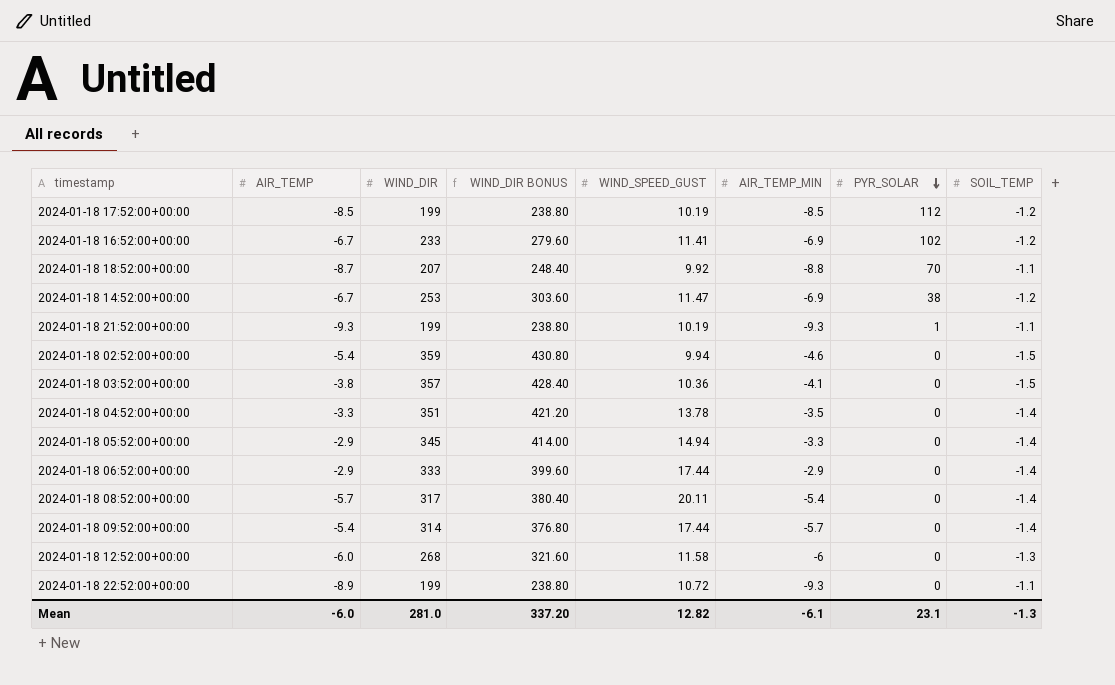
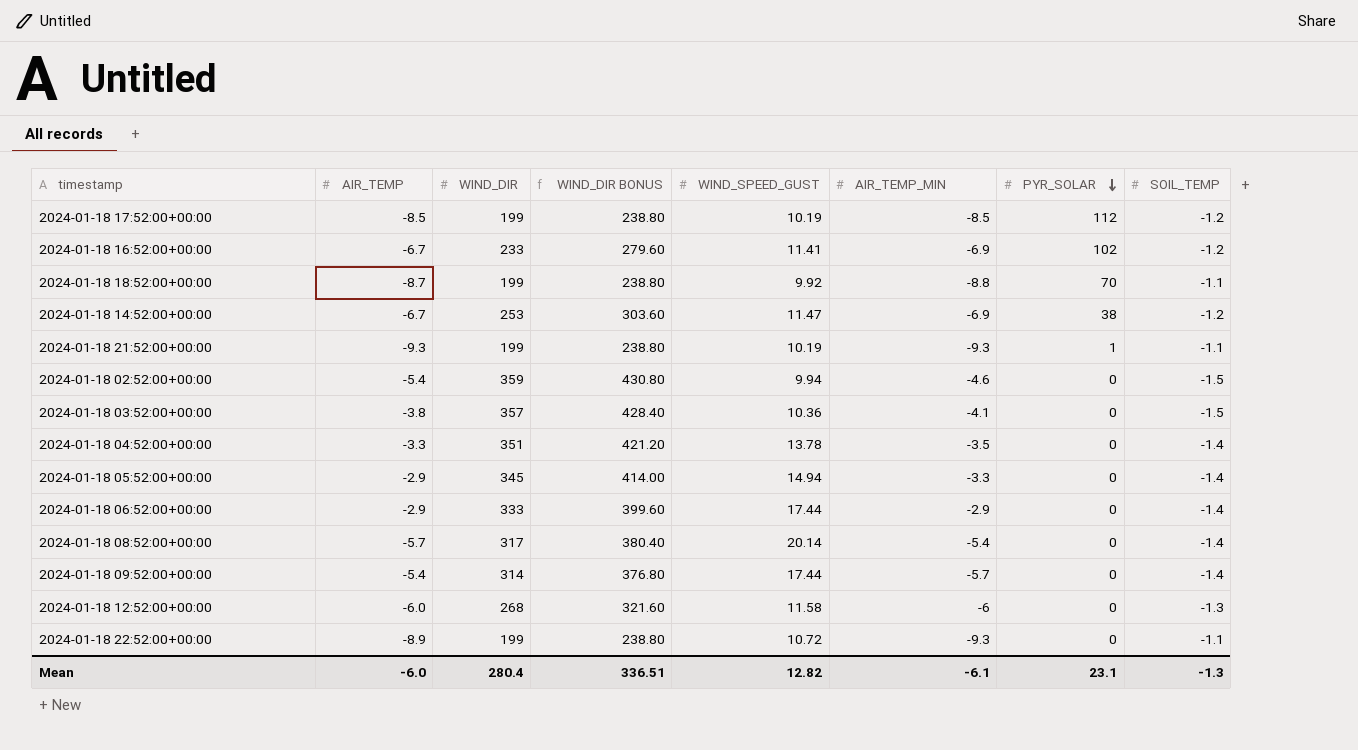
2024-01-18 18:52:00+00:00 | WIND_DIR: 207 -> 199
2024-01-18 18:52:00+00:00 | WIND_DIR BONUS: 248.40 -> 238.80
2024-01-18 08:52:00+00:00 | WIND_SPEED_GUST: 20.11 -> 20.14
Mean | WIND_DIR: 281.0 -> 280.4
Mean | WIND_DIR BONUS: 337.20 -> 336.51

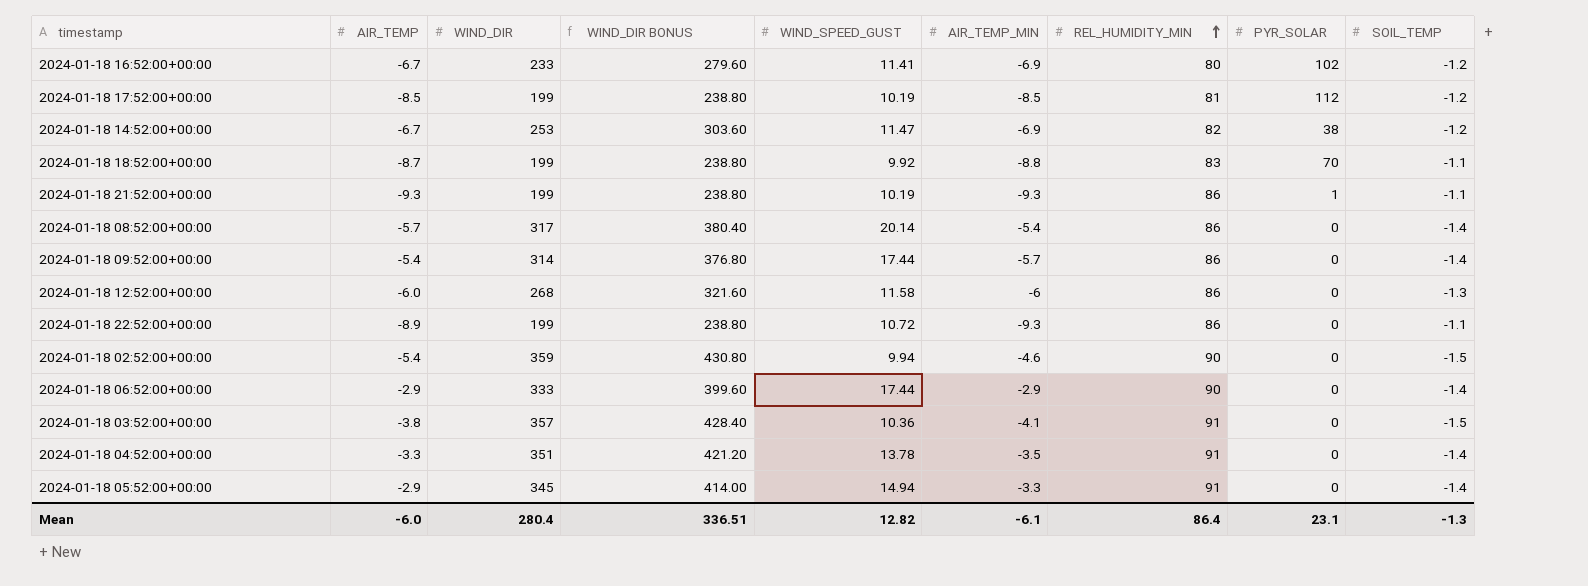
row order: PYR_SOLAR descending -> REL_HUMIDITY_MIN ascending
column REL_HUMIDITY_MIN | position: none -> 7

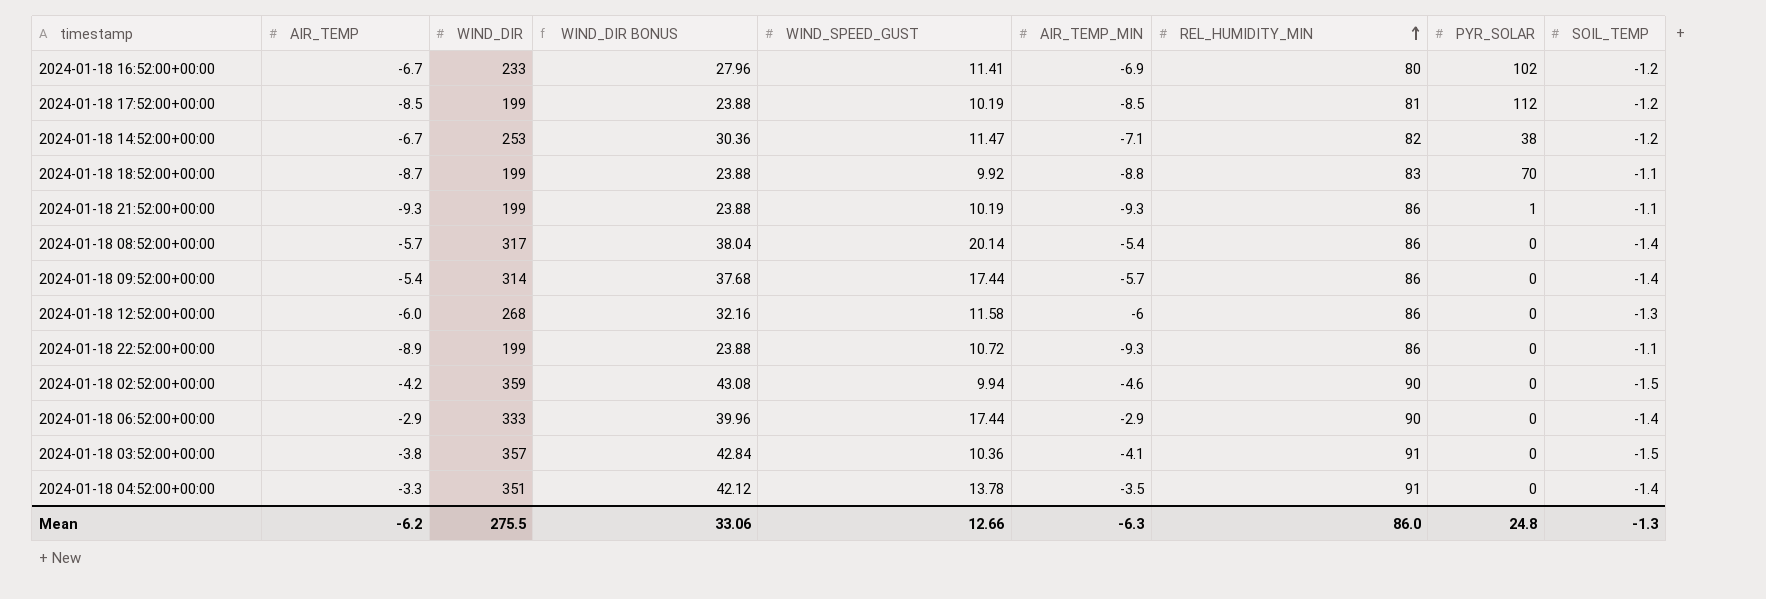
column WIND_DIR BONUS | formula: [WIND_DIR] * 1.2 -> [WIND_DIR] * 0.12
row 2024-01-18 05:52:00+00:00: -2.9 | 345 | 414.00 | 14.94 | -3.3 | 91 | 0 | -1.4 -> none
2024-01-18 14:52:00+00:00 | AIR_TEMP_MIN: -6.9 -> -7.1
2024-01-18 02:52:00+00:00 | AIR_TEMP: -5.4 -> -4.2
Mean | AIR_TEMP: -6.0 -> -6.2
Mean | WIND_DIR: 280.4 -> 275.5
Mean | WIND_DIR BONUS: 336.51 -> 33.06
Mean | WIND_SPEED_GUST: 12.82 -> 12.66
Mean | AIR_TEMP_MIN: -6.1 -> -6.3
Mean | REL_HUMIDITY_MIN: 86.4 -> 86.0
Mean | PYR_SOLAR: 23.1 -> 24.8

